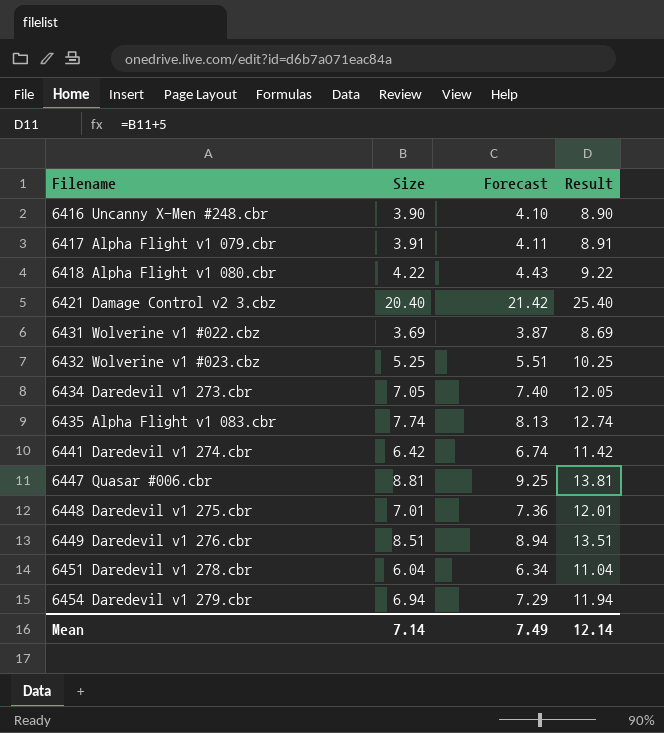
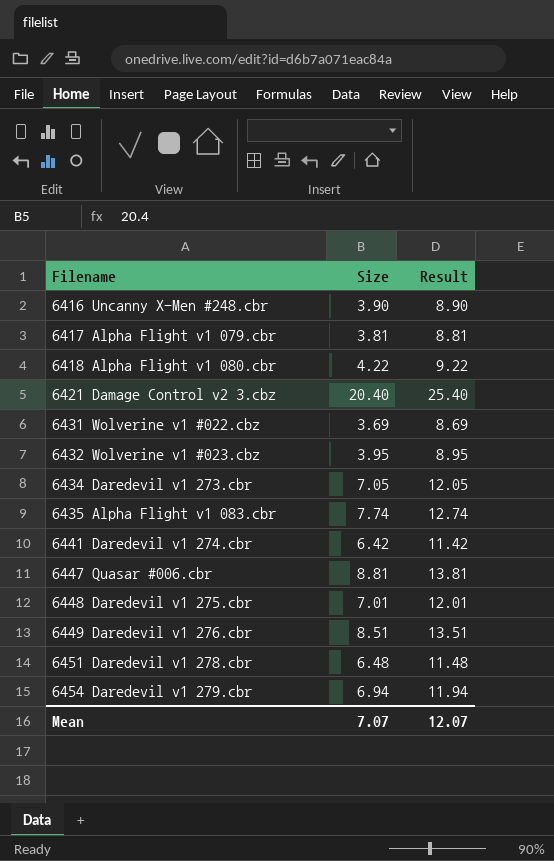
column Forecast | formula: [Size] * 1.05 -> none
6417 Alpha Flight v1 079.cbr | Size: 3.91 -> 3.81
6417 Alpha Flight v1 079.cbr | Result: 8.91 -> 8.81
6432 Wolverine v1 #023.cbz | Size: 5.25 -> 3.95
6432 Wolverine v1 #023.cbz | Result: 10.25 -> 8.95
6451 Daredevil v1 278.cbr | Size: 6.04 -> 6.48
6451 Daredevil v1 278.cbr | Result: 11.04 -> 11.48
Mean | Size: 7.14 -> 7.07
Mean | Result: 12.14 -> 12.07

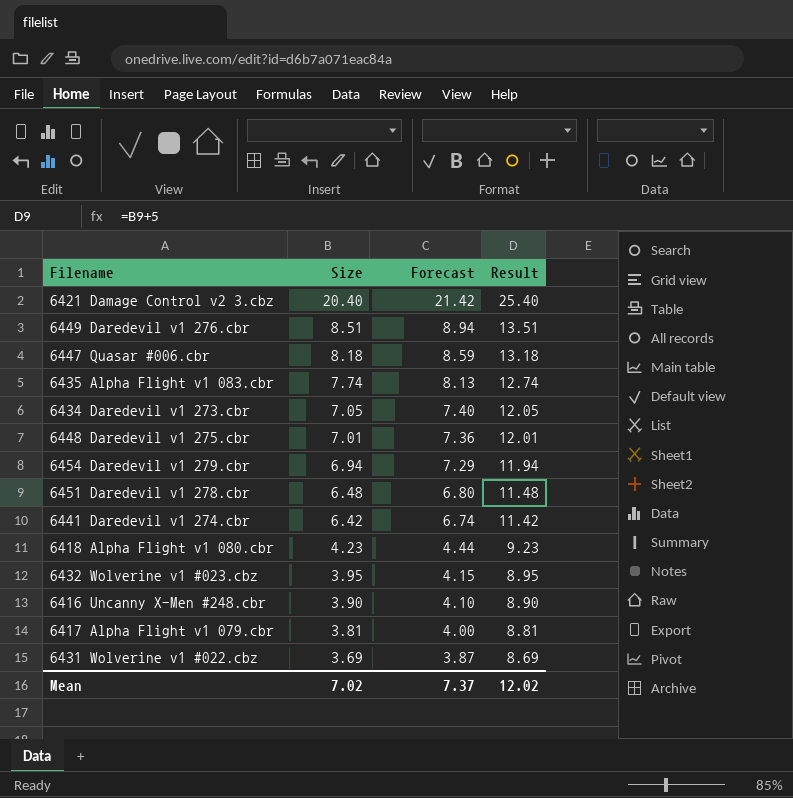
row order: Filename ascending -> Size descending
column Forecast | formula: none -> [Size] * 1.05
6447 Quasar #006.cbr | Size: 8.81 -> 8.18
6447 Quasar #006.cbr | Result: 13.81 -> 13.18
6418 Alpha Flight v1 080.cbr | Size: 4.22 -> 4.23
6418 Alpha Flight v1 080.cbr | Result: 9.22 -> 9.23
Mean | Size: 7.07 -> 7.02
Mean | Result: 12.07 -> 12.02

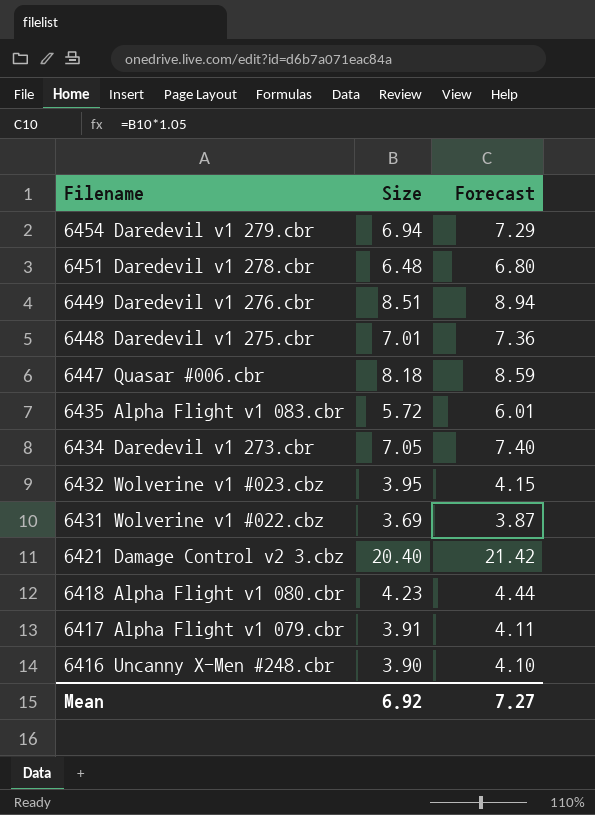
row order: Size descending -> Filename descending
column Result | formula: [Size] + 5 -> none
row 6441 Daredevil v1 274.cbr: 6.42 | 6.74 | 11.42 -> none
6435 Alpha Flight v1 083.cbr | Size: 7.74 -> 5.72
6435 Alpha Flight v1 083.cbr | Forecast: 8.13 -> 6.01
6417 Alpha Flight v1 079.cbr | Size: 3.81 -> 3.91
6417 Alpha Flight v1 079.cbr | Forecast: 4.00 -> 4.11
Mean | Size: 7.02 -> 6.92
Mean | Forecast: 7.37 -> 7.27

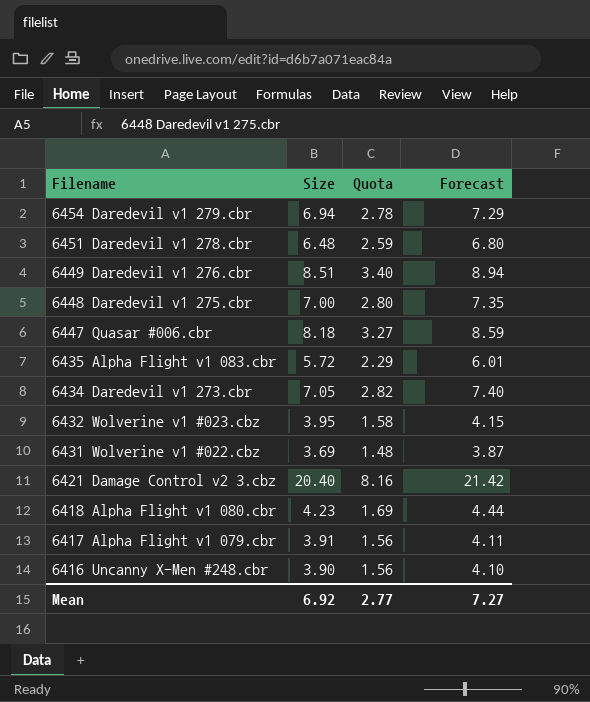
column Quota | formula: none -> [Size] * 0.4
6448 Daredevil v1 275.cbr | Size: 7.01 -> 7.00
6448 Daredevil v1 275.cbr | Forecast: 7.36 -> 7.35

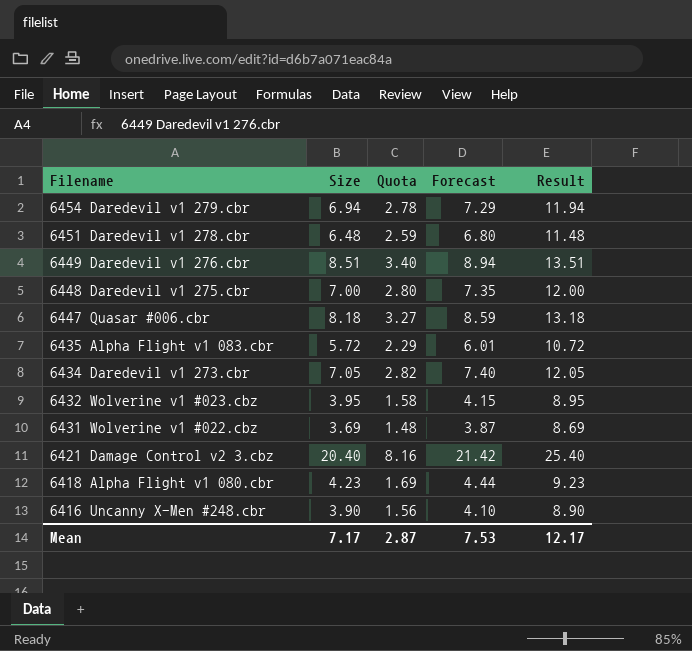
column Result | formula: none -> [Size] + 5
row 6417 Alpha Flight v1 079.cbr: 3.91 | 1.56 | 4.11 -> none
Mean | Size: 6.92 -> 7.17
Mean | Quota: 2.77 -> 2.87
Mean | Forecast: 7.27 -> 7.53

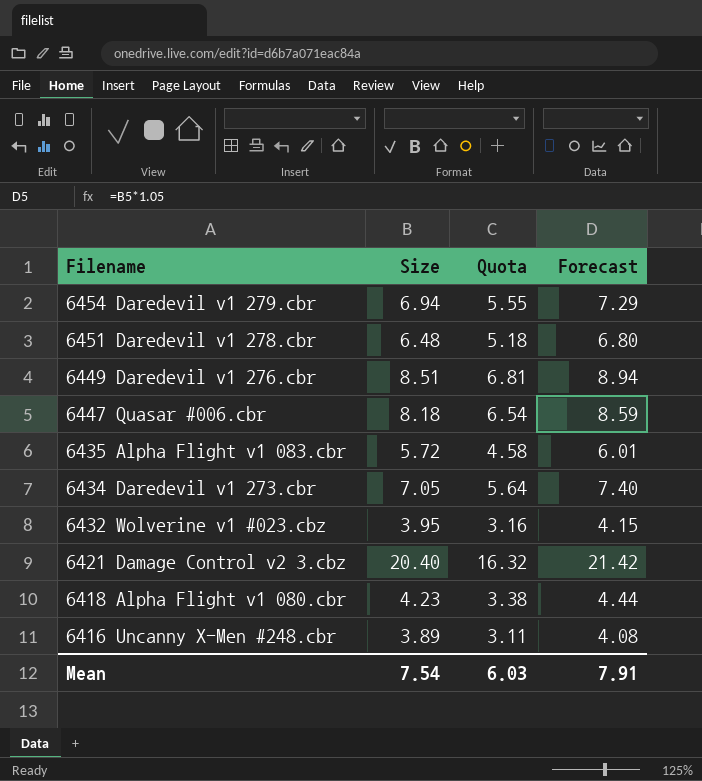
column Result | formula: [Size] + 5 -> none
column Quota | formula: [Size] * 0.4 -> [Size] * 0.8
row 6448 Daredevil v1 275.cbr: 7.00 | 2.80 | 7.35 | 12.00 -> none
row 6431 Wolverine v1 #022.cbz: 3.69 | 1.48 | 3.87 | 8.69 -> none
6416 Uncanny X-Men #248.cbr | Size: 3.90 -> 3.89
6416 Uncanny X-Men #248.cbr | Forecast: 4.10 -> 4.08
Mean | Size: 7.17 -> 7.54
Mean | Quota: 2.87 -> 6.03
Mean | Forecast: 7.53 -> 7.91

